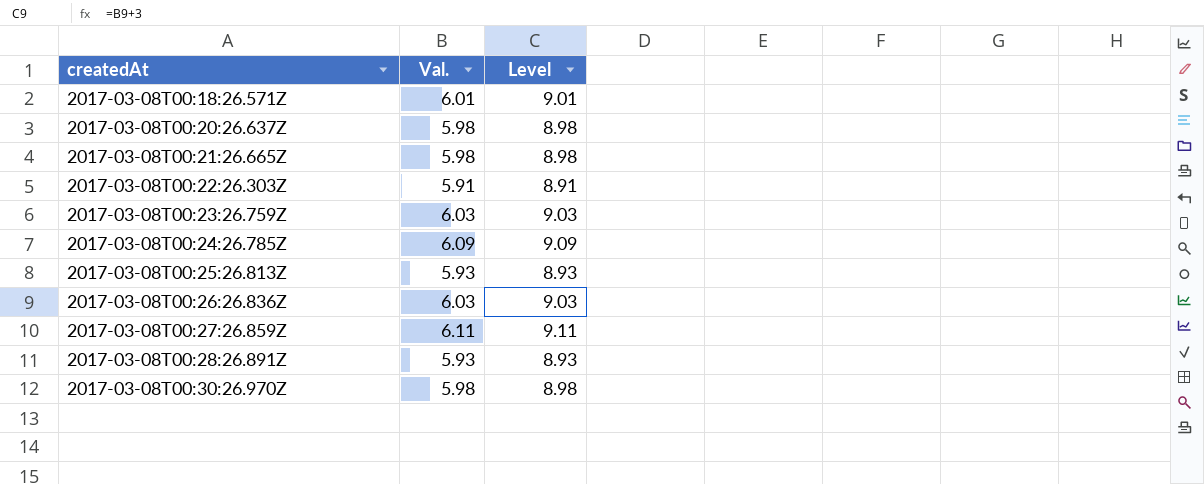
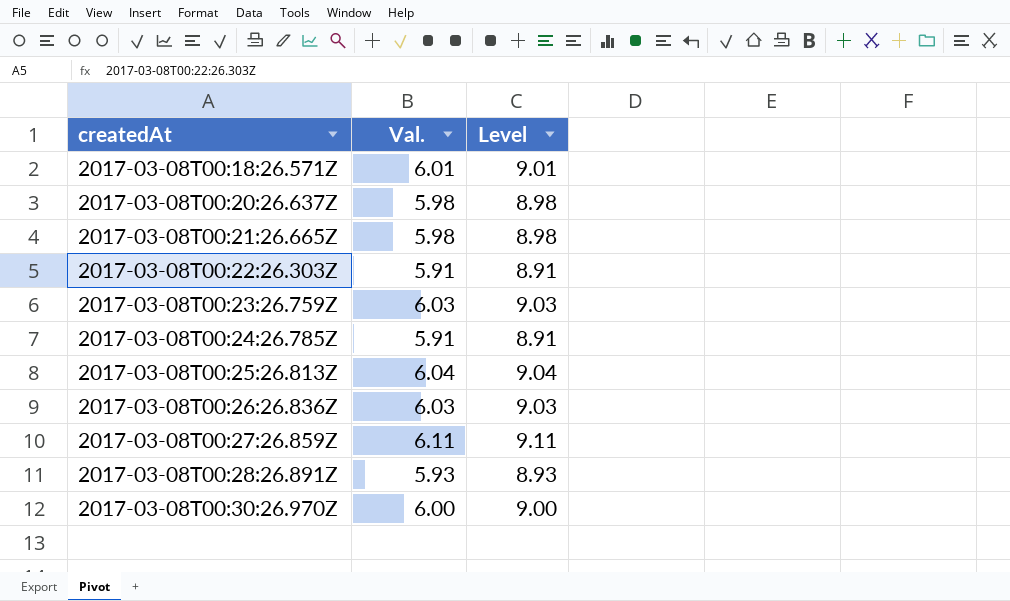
2017-03-08T00:24:26.785Z | Val.: 6.09 -> 5.91
2017-03-08T00:24:26.785Z | Level: 9.09 -> 8.91
2017-03-08T00:25:26.813Z | Val.: 5.93 -> 6.04
2017-03-08T00:25:26.813Z | Level: 8.93 -> 9.04
2017-03-08T00:30:26.970Z | Val.: 5.98 -> 6.00
2017-03-08T00:30:26.970Z | Level: 8.98 -> 9.00

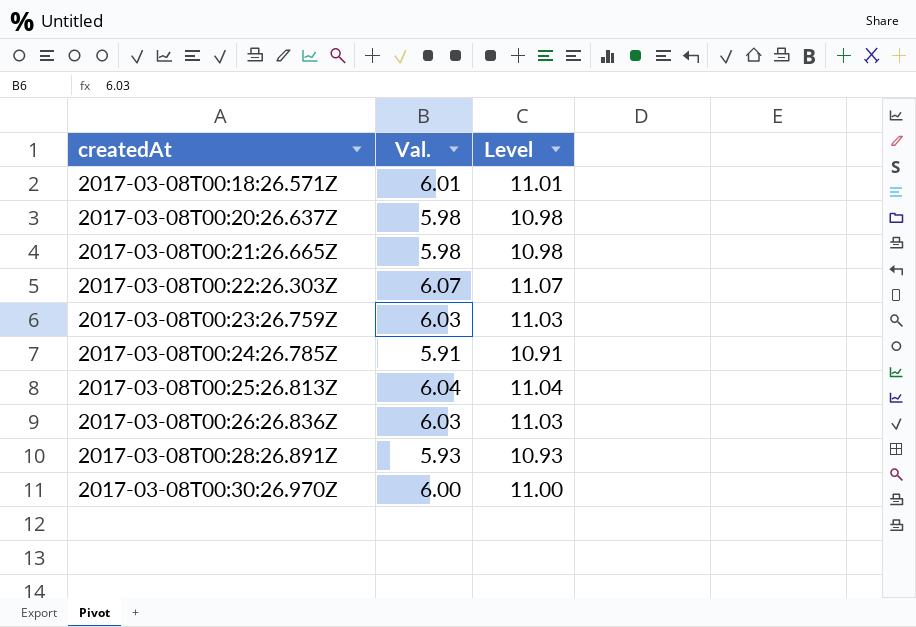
column Level | formula: [Val.] + 3 -> [Val.] + 5
row 2017-03-08T00:27:26.859Z: 6.11 | 9.11 -> none
2017-03-08T00:22:26.303Z | Val.: 5.91 -> 6.07

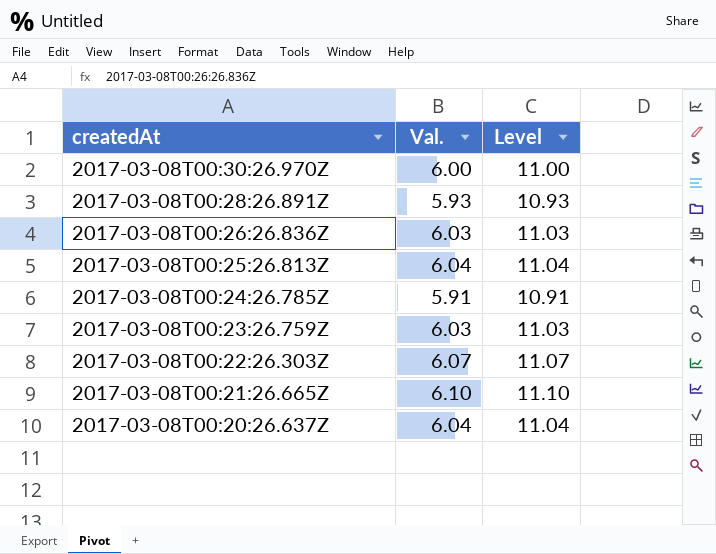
row order: createdAt ascending -> createdAt descending
row 2017-03-08T00:18:26.571Z: 6.01 | 11.01 -> none
2017-03-08T00:21:26.665Z | Val.: 5.98 -> 6.10
2017-03-08T00:21:26.665Z | Level: 10.98 -> 11.10
2017-03-08T00:20:26.637Z | Val.: 5.98 -> 6.04
2017-03-08T00:20:26.637Z | Level: 10.98 -> 11.04

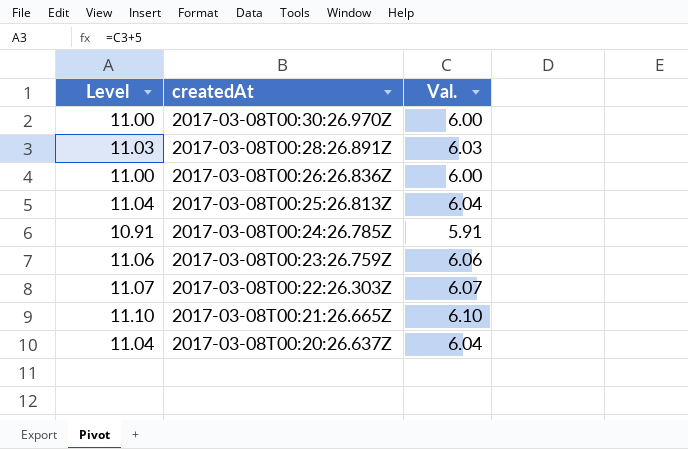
column Level | position: 3 -> 1
2017-03-08T00:28:26.891Z | Level: 10.93 -> 11.03
2017-03-08T00:28:26.891Z | Val.: 5.93 -> 6.03
2017-03-08T00:26:26.836Z | Level: 11.03 -> 11.00
2017-03-08T00:26:26.836Z | Val.: 6.03 -> 6.00
2017-03-08T00:23:26.759Z | Level: 11.03 -> 11.06
2017-03-08T00:23:26.759Z | Val.: 6.03 -> 6.06

